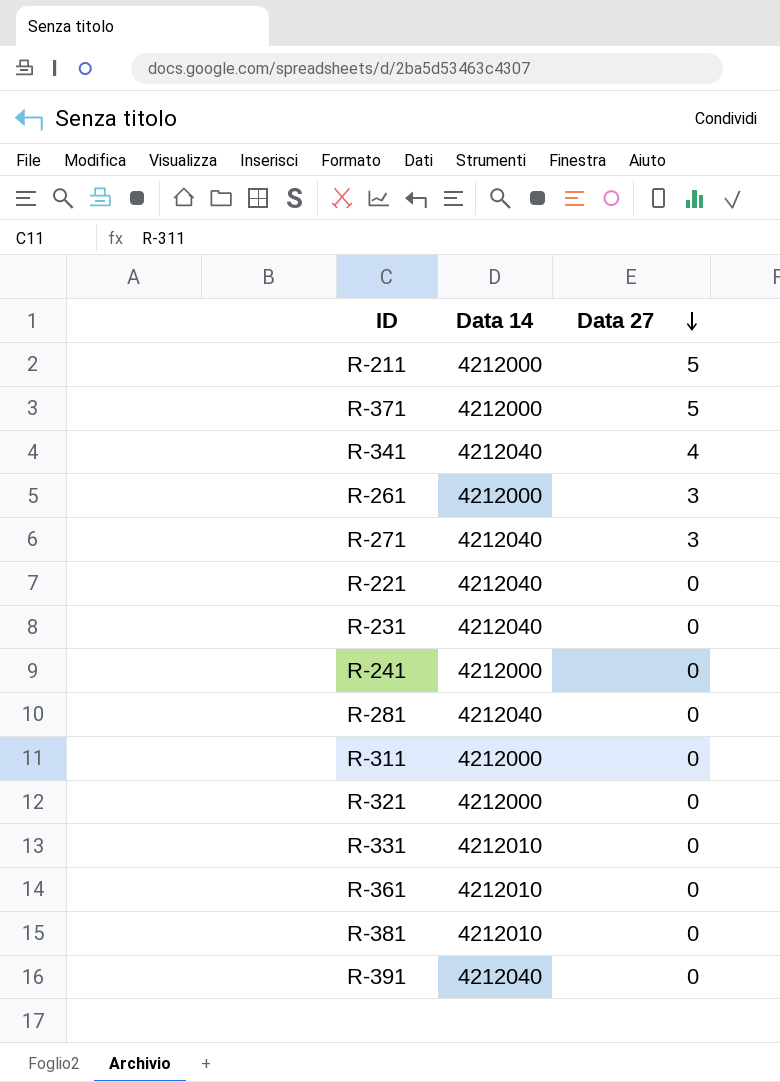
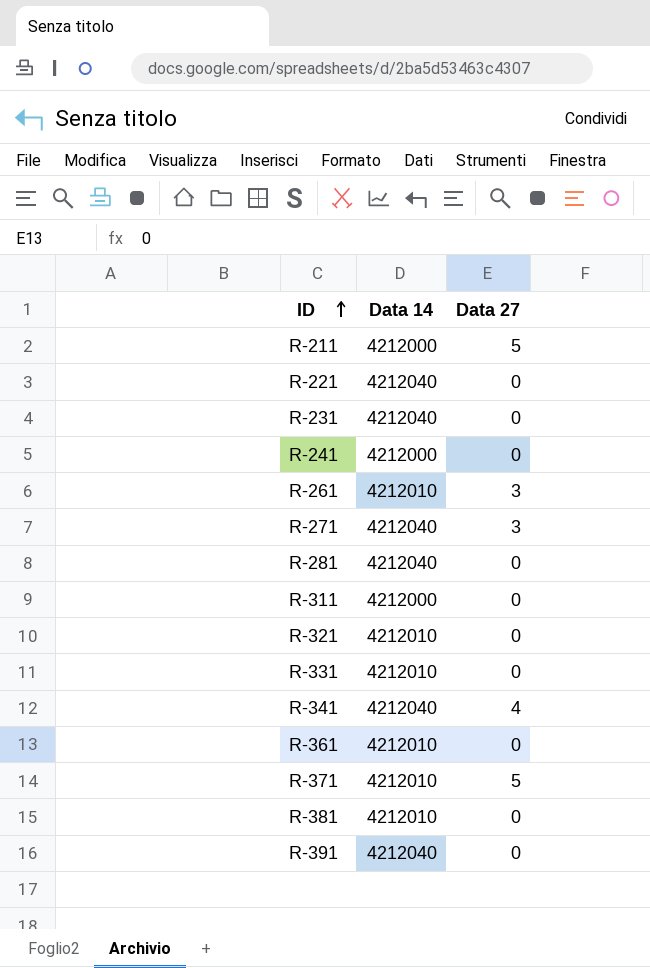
row order: Data 27 descending -> ID ascending
R-261 | Data 14: 4212000 -> 4212010
R-321 | Data 14: 4212000 -> 4212010
R-371 | Data 14: 4212000 -> 4212010

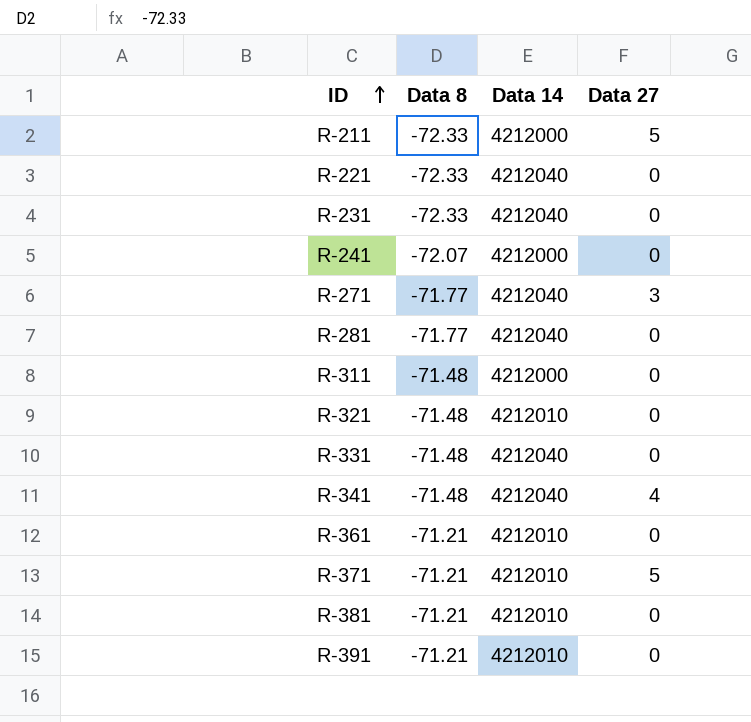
column Data 8 | position: none -> 2
row R-261: 4212010 | 3 -> none
R-331 | Data 14: 4212010 -> 4212040
R-391 | Data 14: 4212040 -> 4212010

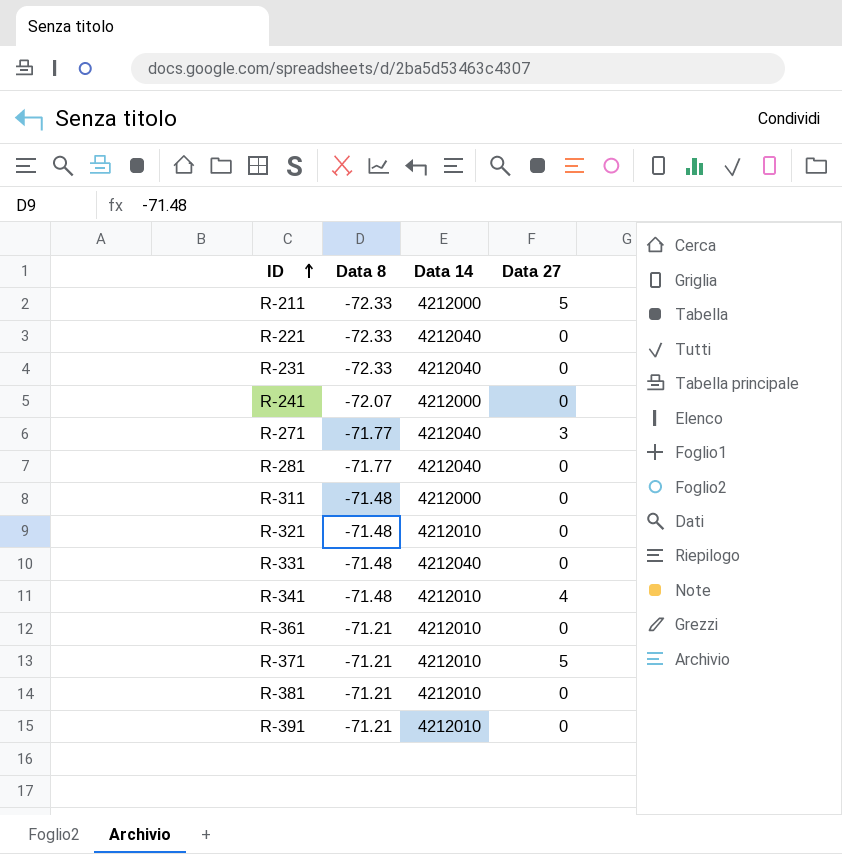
R-341 | Data 14: 4212040 -> 4212010

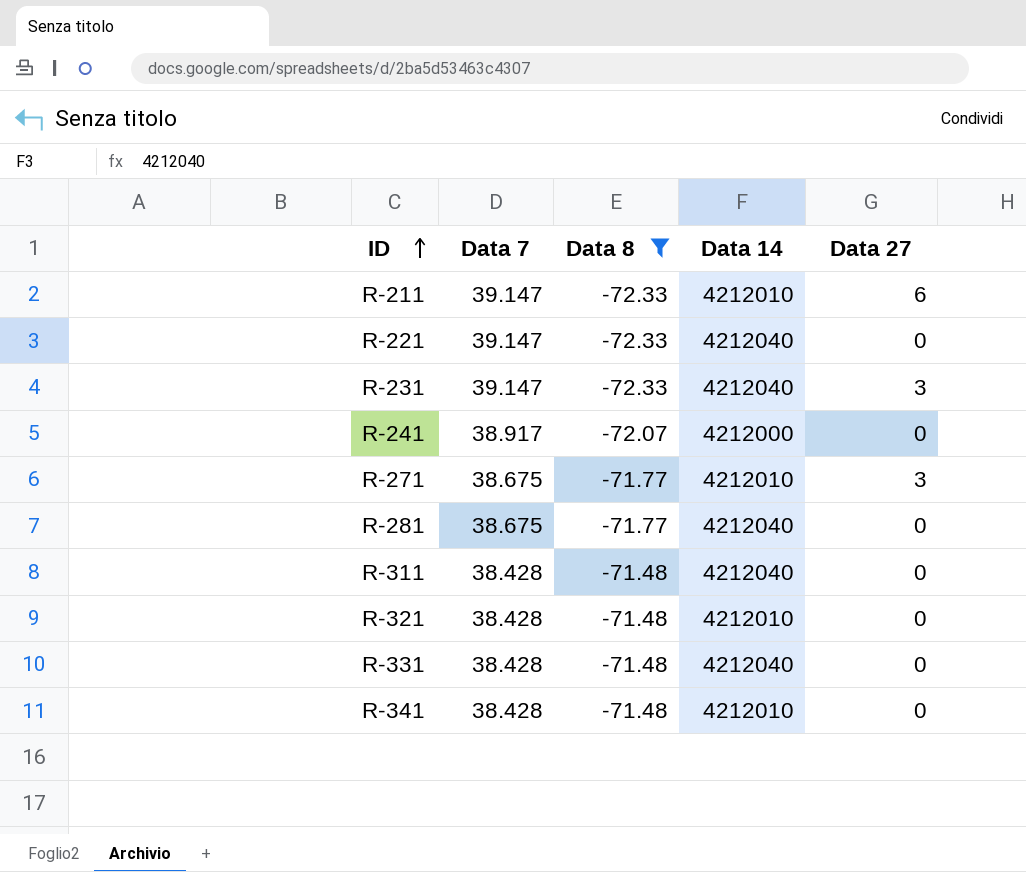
filter: none -> Data 8 != -71.21
column Data 7 | position: none -> 2
R-211 | Data 14: 4212000 -> 4212010
R-211 | Data 27: 5 -> 6
R-231 | Data 27: 0 -> 3
R-271 | Data 14: 4212040 -> 4212010
R-311 | Data 14: 4212000 -> 4212040
R-341 | Data 27: 4 -> 0

